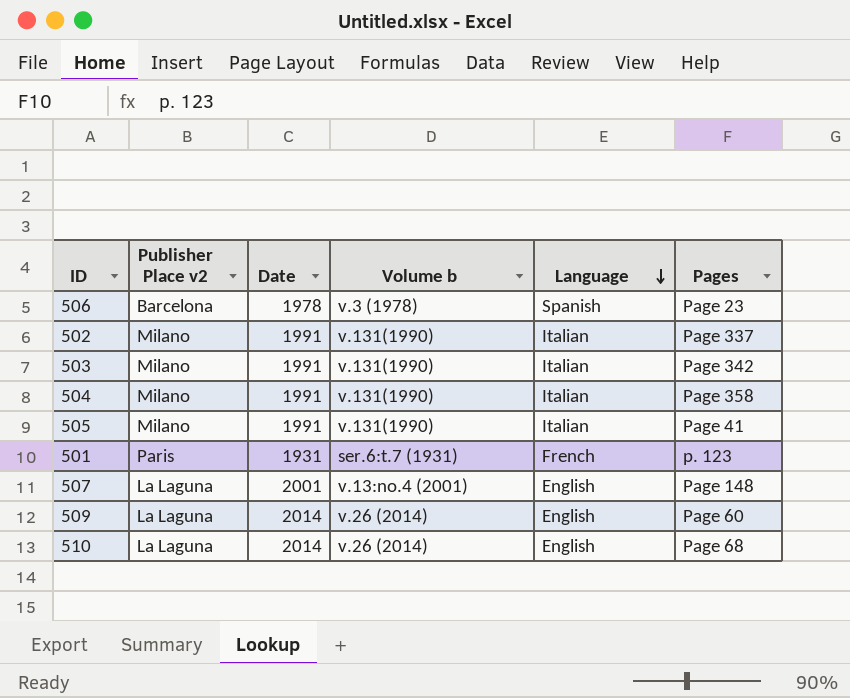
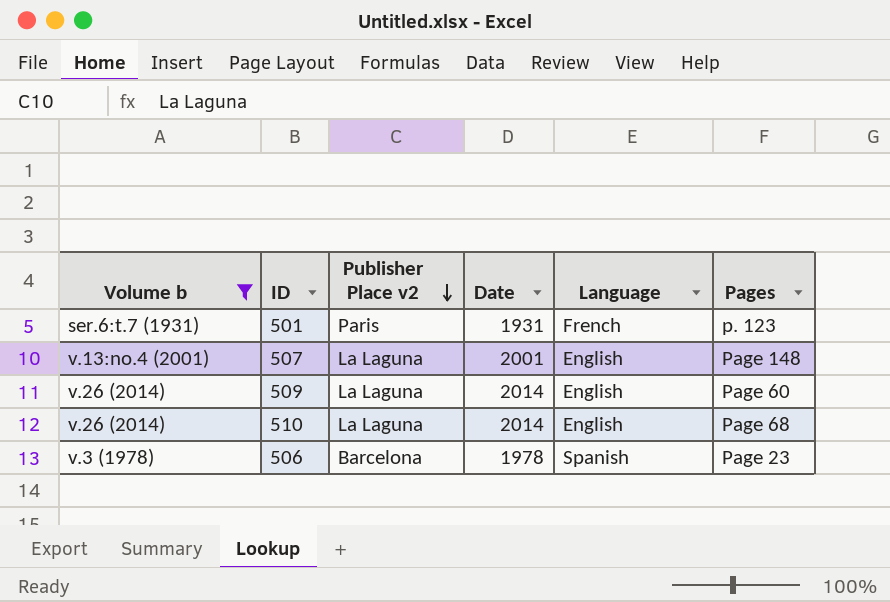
filter: none -> Volume b != v.131(1990)
row order: Language descending -> Publisher Place v2 descending
column Volume b | position: 4 -> 1

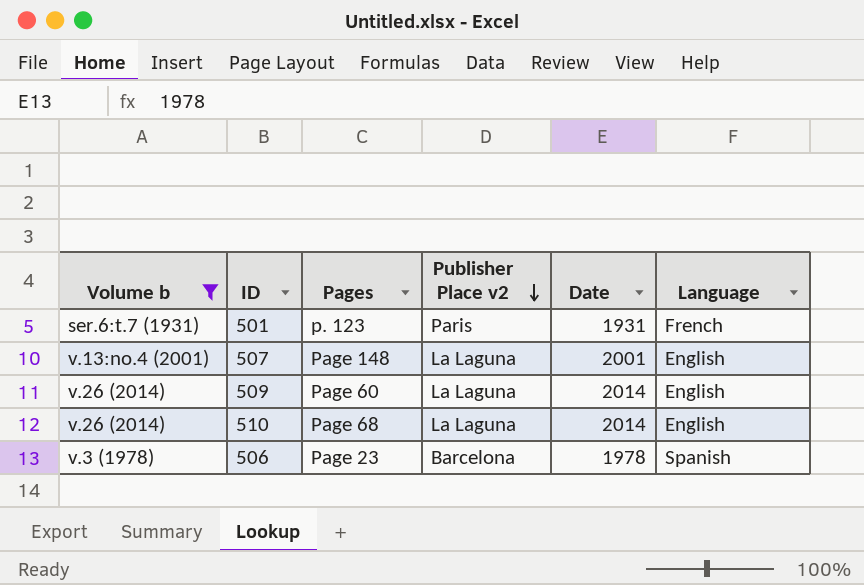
column Pages | position: 6 -> 3

